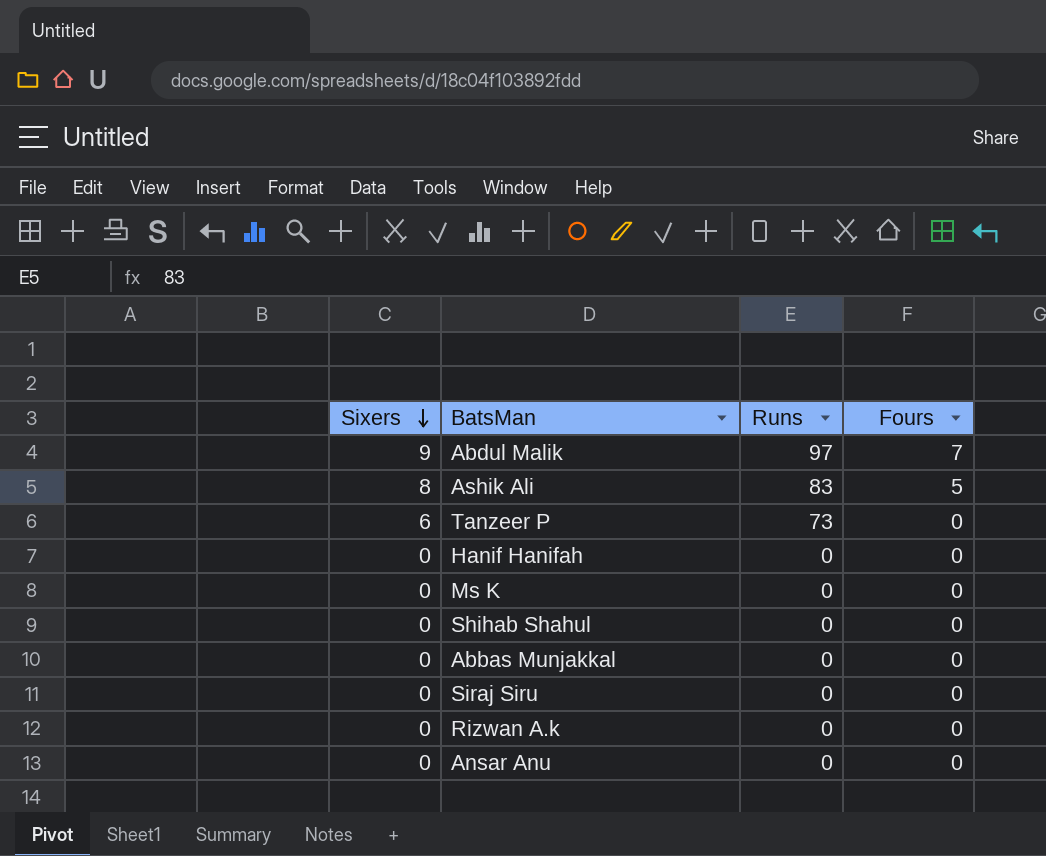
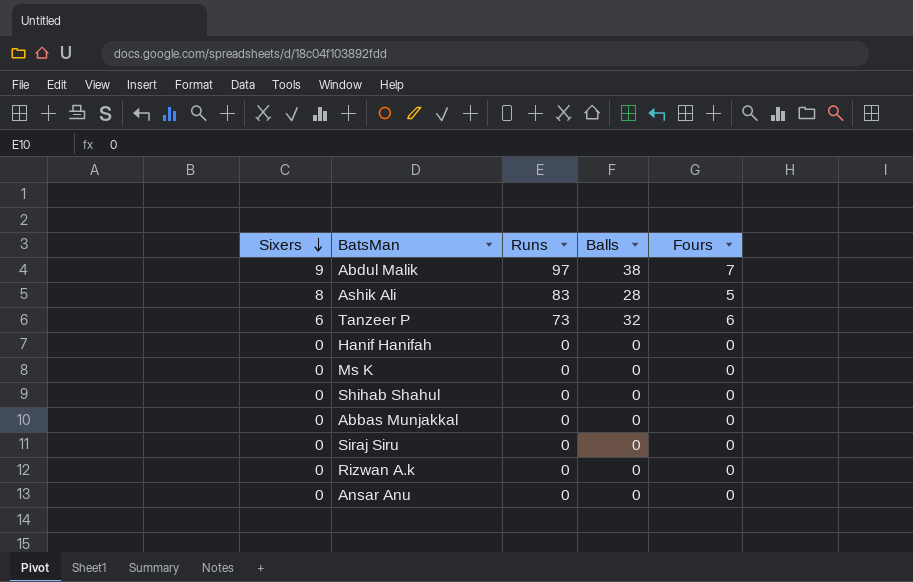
column Balls | position: none -> 4
Tanzeer P | Fours: 0 -> 6

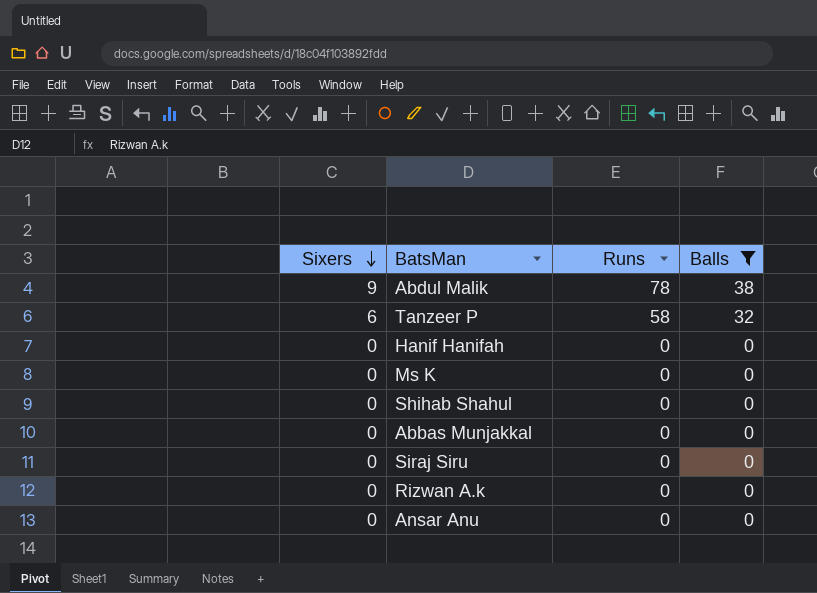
filter: none -> Balls != 28
column Fours | position: 5 -> none
Abdul Malik | Runs: 97 -> 78
Tanzeer P | Runs: 73 -> 58

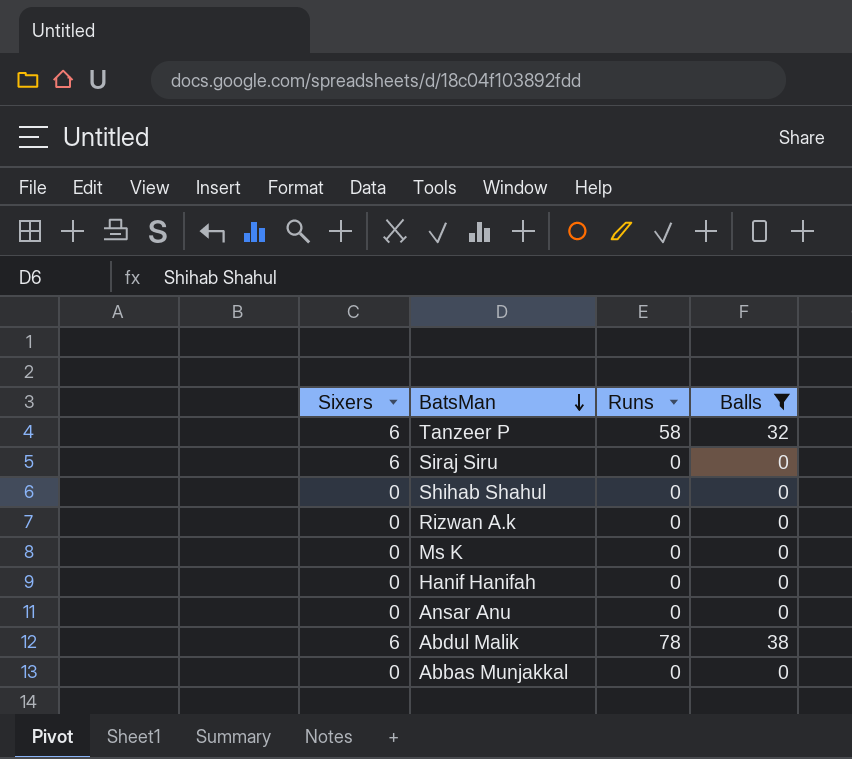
row order: Sixers descending -> BatsMan descending
Siraj Siru | Sixers: 0 -> 6
Abdul Malik | Sixers: 9 -> 6

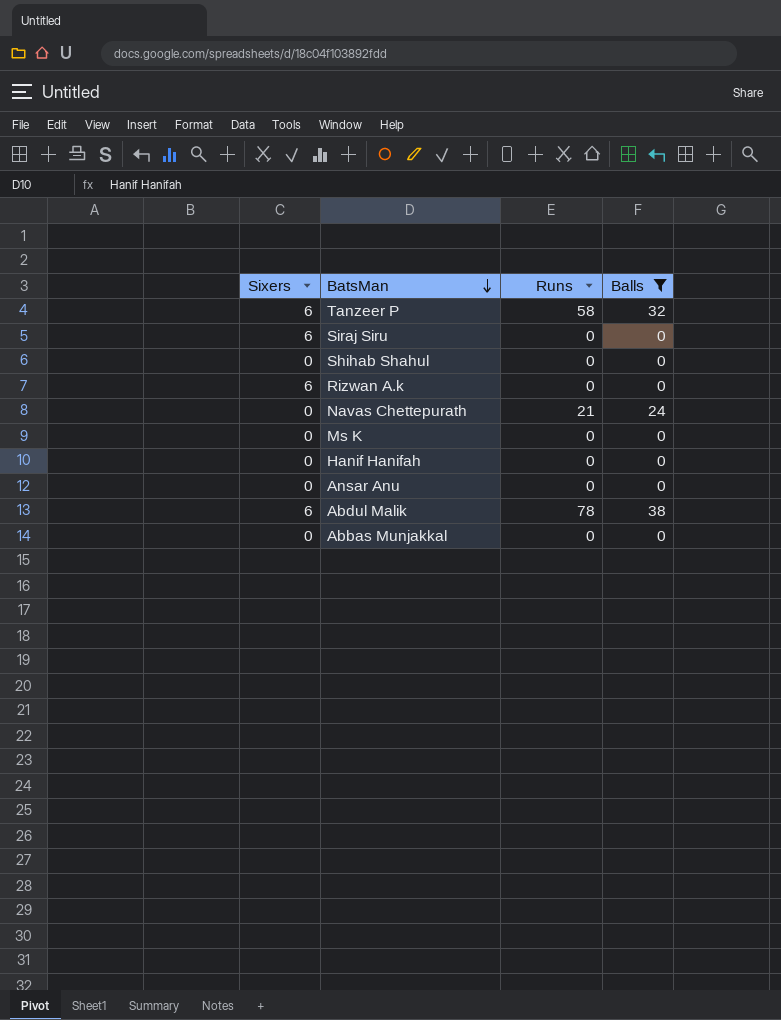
Rizwan A.k | Sixers: 0 -> 6
row Navas Chettepurath: none -> 0 | 21 | 24

